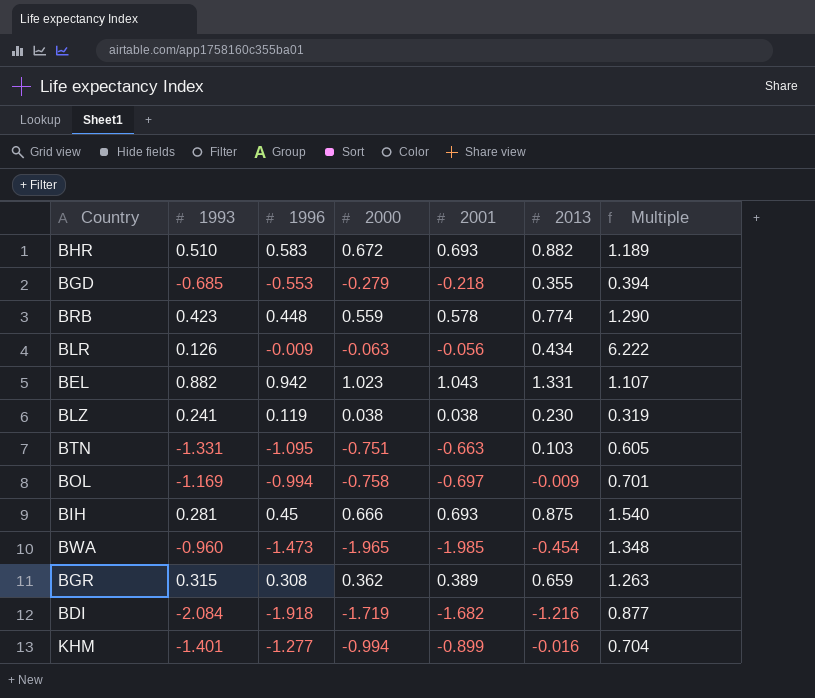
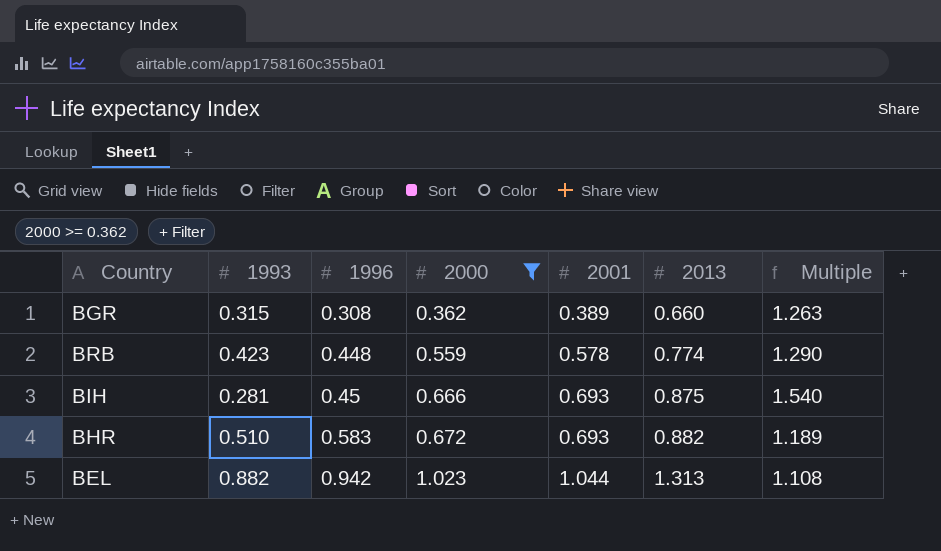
filter: none -> 2000 >= 0.362
row order: none -> 1996 ascending
BGR | 2013: 0.659 -> 0.660
BEL | 2001: 1.043 -> 1.044
BEL | 2013: 1.331 -> 1.313
BEL | Multiple: 1.107 -> 1.108

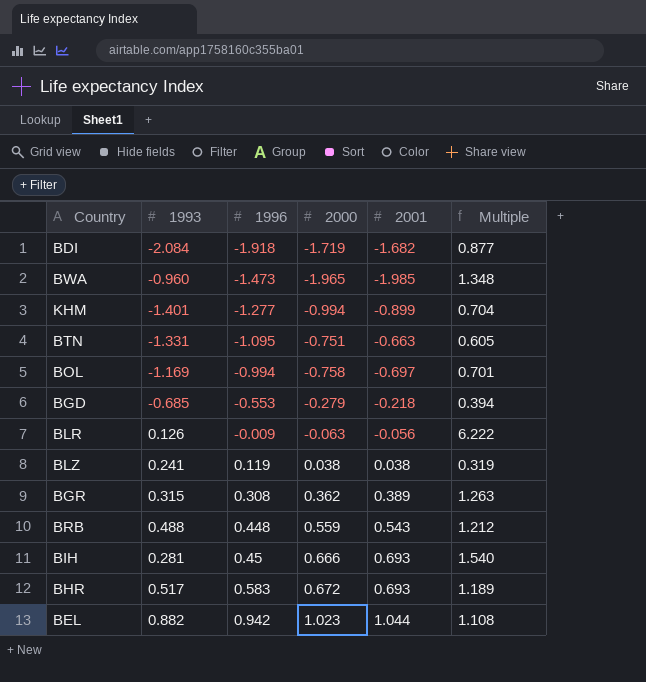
filter: 2000 >= 0.362 -> none
column 2013 | position: 6 -> none
BRB | 1993: 0.423 -> 0.488
BRB | 2001: 0.578 -> 0.543
BRB | Multiple: 1.290 -> 1.212
BHR | 1993: 0.510 -> 0.517

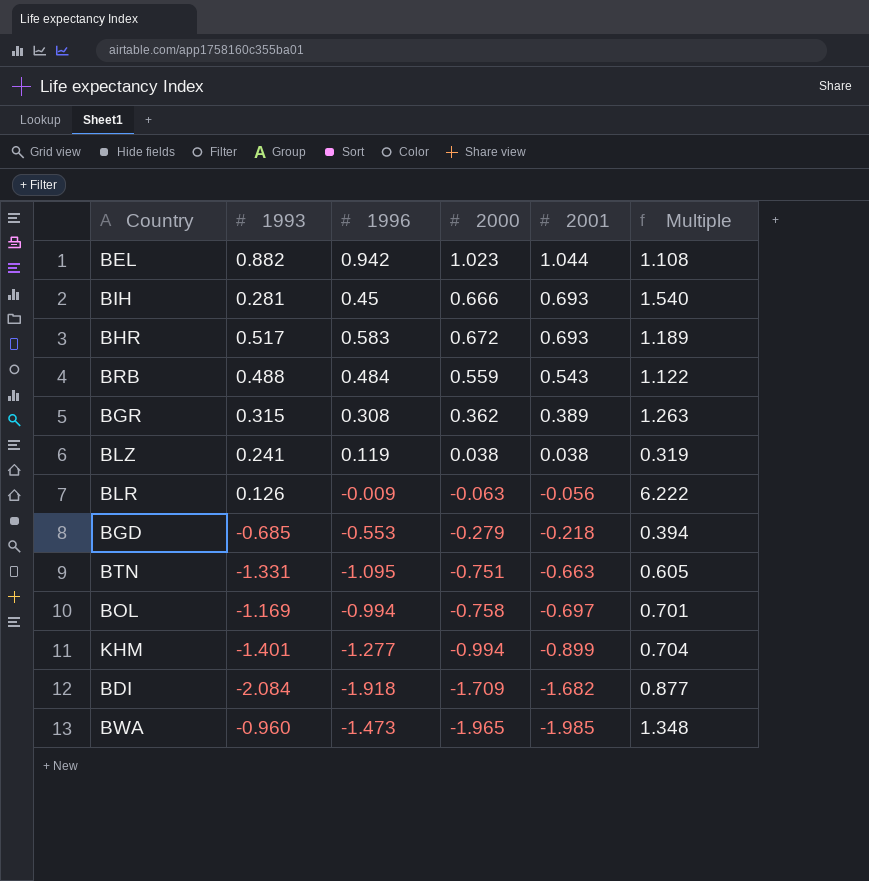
row order: 1996 ascending -> 2001 descending
BRB | 1996: 0.448 -> 0.484
BRB | Multiple: 1.212 -> 1.122
BDI | 2000: -1.719 -> -1.709

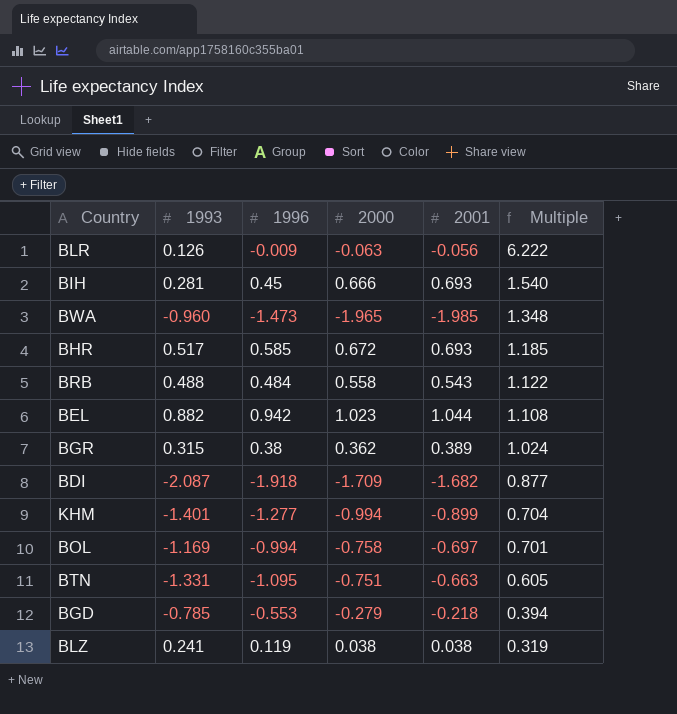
row order: 2001 descending -> Multiple descending
BHR | 1996: 0.583 -> 0.585
BHR | Multiple: 1.189 -> 1.185
BRB | 2000: 0.559 -> 0.558
BGR | 1996: 0.308 -> 0.38
BGR | Multiple: 1.263 -> 1.024
BDI | 1993: -2.084 -> -2.087
BGD | 1993: -0.685 -> -0.785

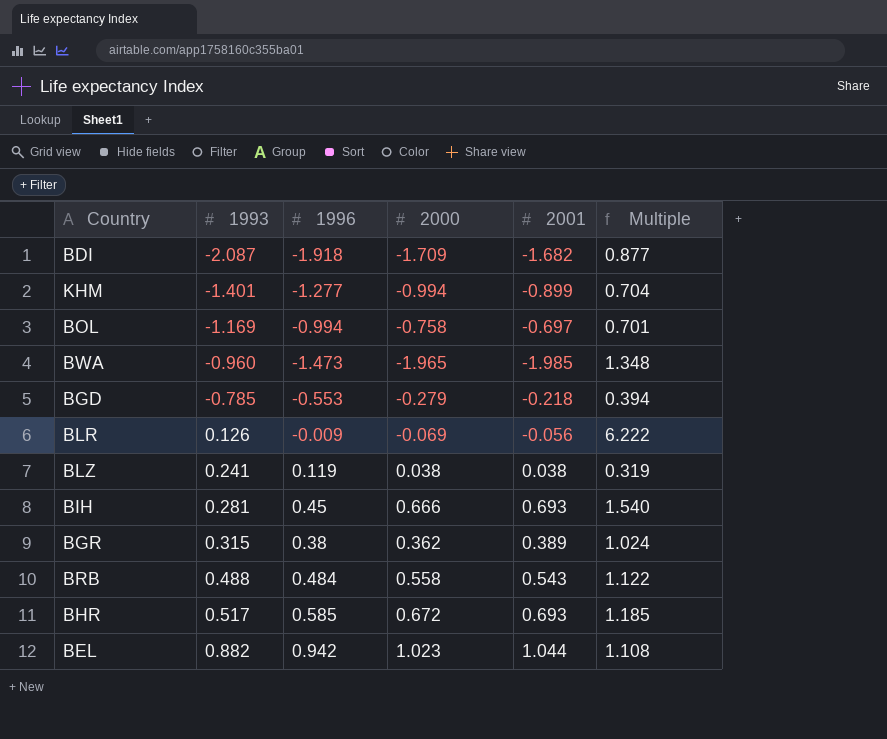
row order: Multiple descending -> 1993 ascending
row BTN: -1.331 | -1.095 | -0.751 | -0.663 | 0.605 -> none
BLR | 2000: -0.063 -> -0.069

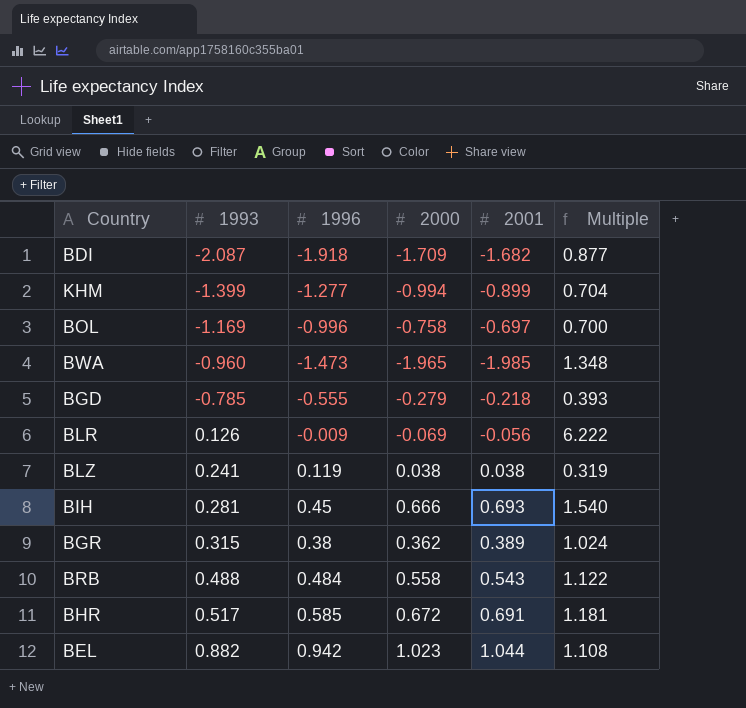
KHM | 1993: -1.401 -> -1.399
BOL | 1996: -0.994 -> -0.996
BOL | Multiple: 0.701 -> 0.700
BGD | 1996: -0.553 -> -0.555
BGD | Multiple: 0.394 -> 0.393
BHR | 2001: 0.693 -> 0.691
BHR | Multiple: 1.185 -> 1.181

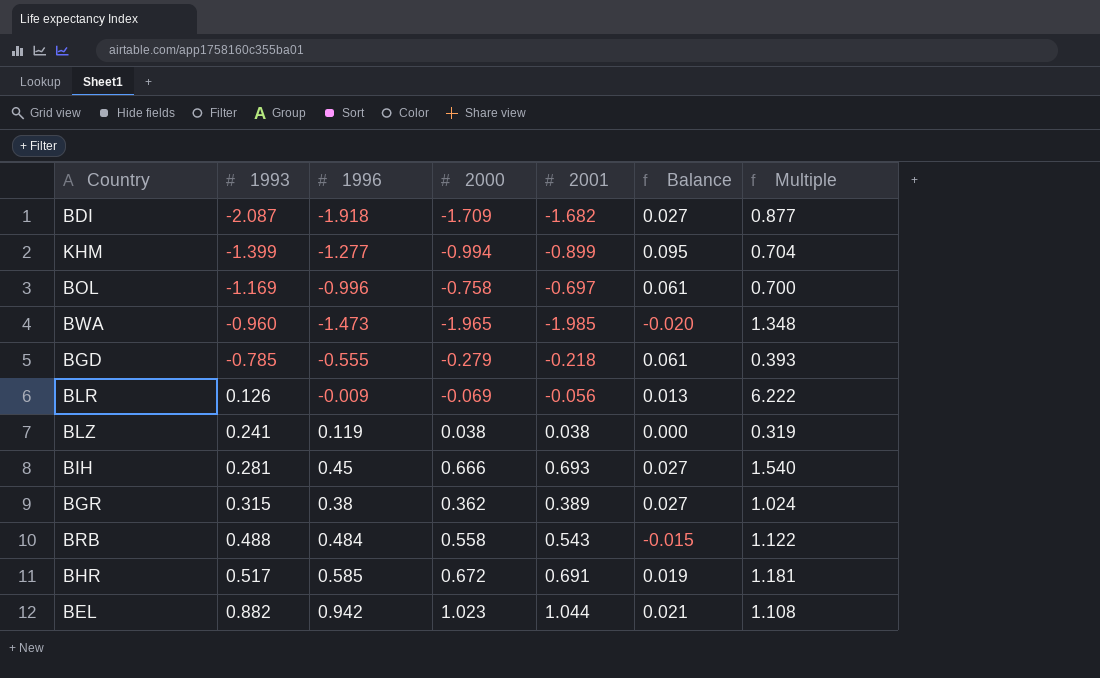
column Balance | formula: none -> [2001] - [2000]

